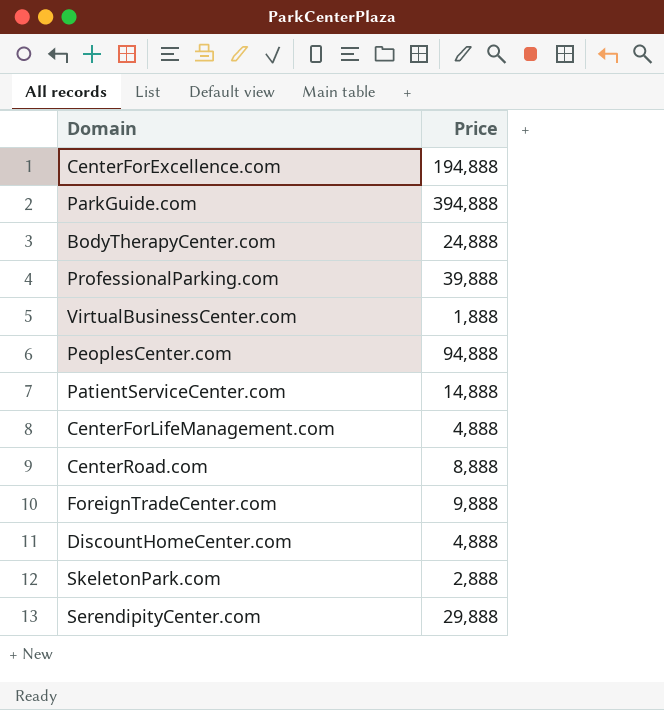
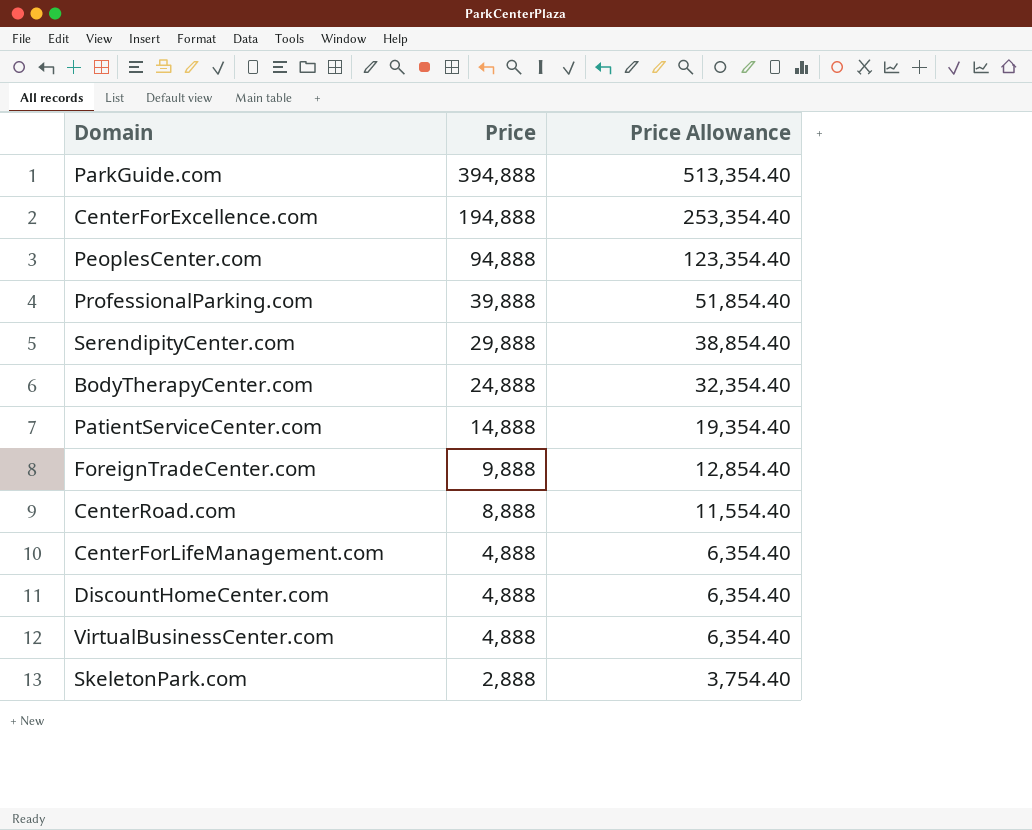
row order: none -> Price descending
column Price Allowance | formula: none -> [Price] * 1.3
VirtualBusinessCenter.com | Price: 1,888 -> 4,888

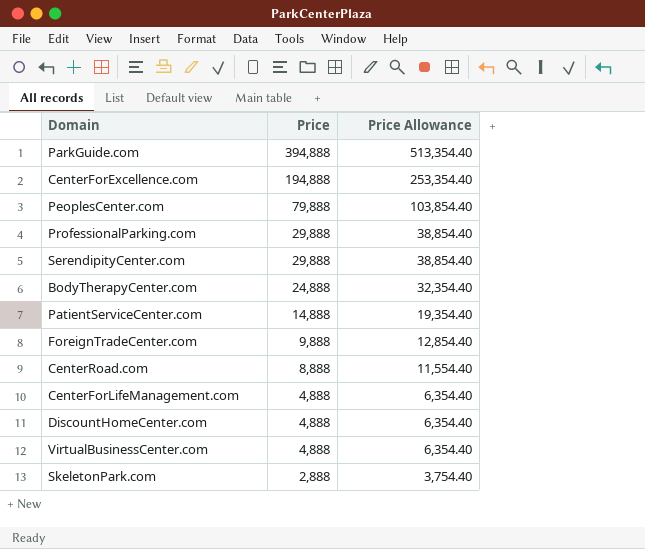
PeoplesCenter.com | Price: 94,888 -> 79,888
PeoplesCenter.com | Price Allowance: 123,354.40 -> 103,854.40
ProfessionalParking.com | Price: 39,888 -> 29,888
ProfessionalParking.com | Price Allowance: 51,854.40 -> 38,854.40

